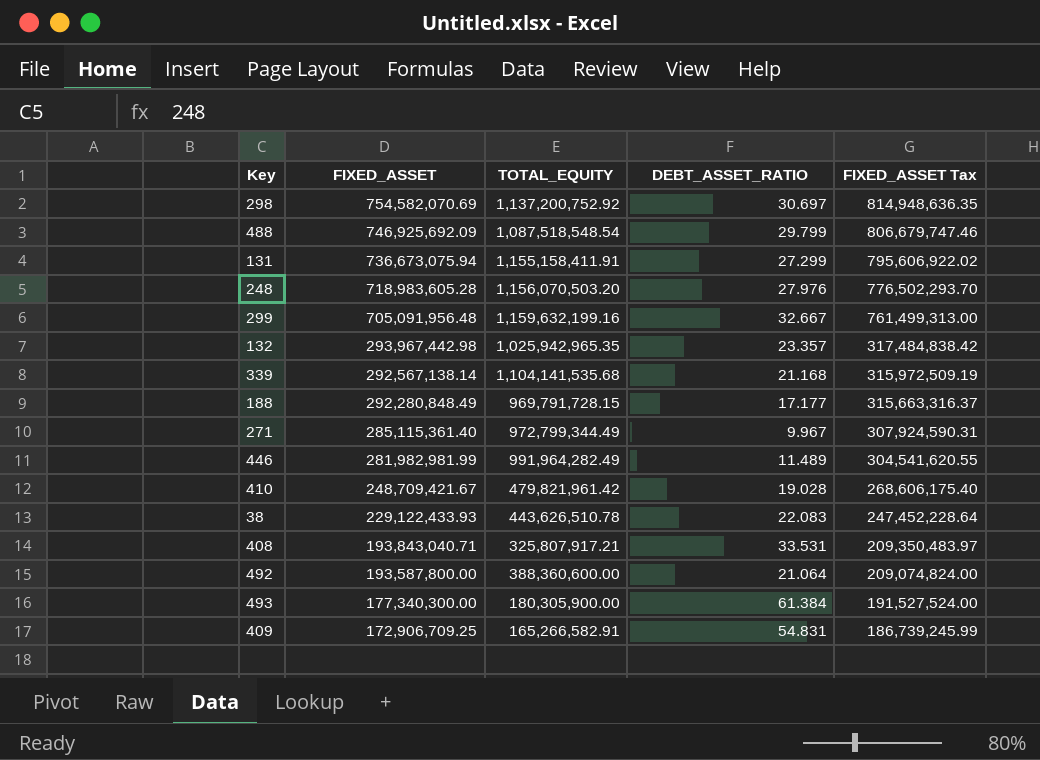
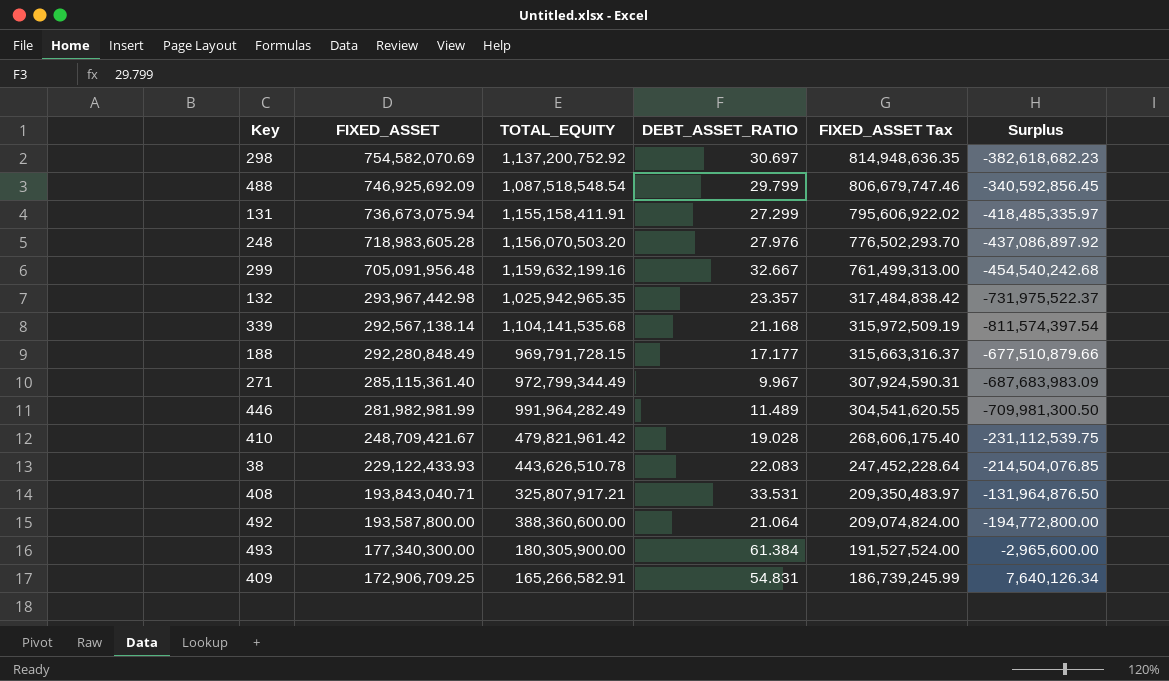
column Surplus | formula: none -> [FIXED_ASSET] - [TOTAL_EQUITY]

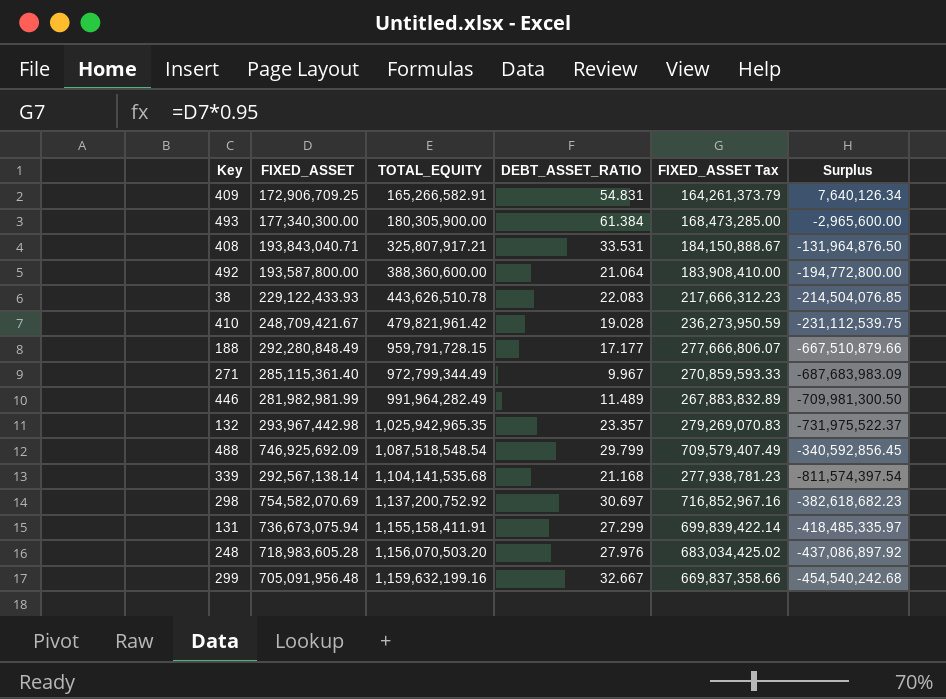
row order: FIXED_ASSET descending -> TOTAL_EQUITY ascending
column FIXED_ASSET Tax | formula: [FIXED_ASSET] * 1.08 -> [FIXED_ASSET] * 0.95
188 | TOTAL_EQUITY: 969,791,728.15 -> 959,791,728.15
188 | Surplus: -677,510,879.66 -> -667,510,879.66

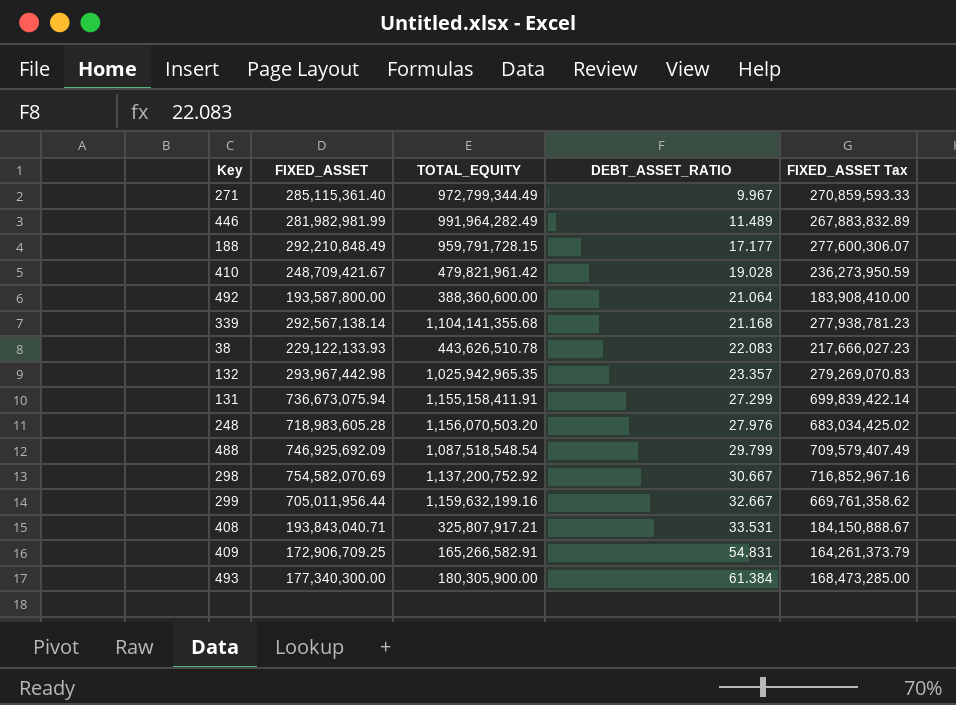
row order: TOTAL_EQUITY ascending -> DEBT_ASSET_RATIO ascending
column Surplus | formula: [FIXED_ASSET] - [TOTAL_EQUITY] -> none
188 | FIXED_ASSET: 292,280,848.49 -> 292,210,848.49
188 | FIXED_ASSET Tax: 277,666,806.07 -> 277,600,306.07
339 | TOTAL_EQUITY: 1,104,141,535.68 -> 1,104,141,355.68
38 | FIXED_ASSET: 229,122,433.93 -> 229,122,133.93
38 | FIXED_ASSET Tax: 217,666,312.23 -> 217,666,027.23
298 | DEBT_ASSET_RATIO: 30.697 -> 30.667
299 | FIXED_ASSET: 705,091,956.48 -> 705,011,956.44
299 | FIXED_ASSET Tax: 669,837,358.66 -> 669,761,358.62

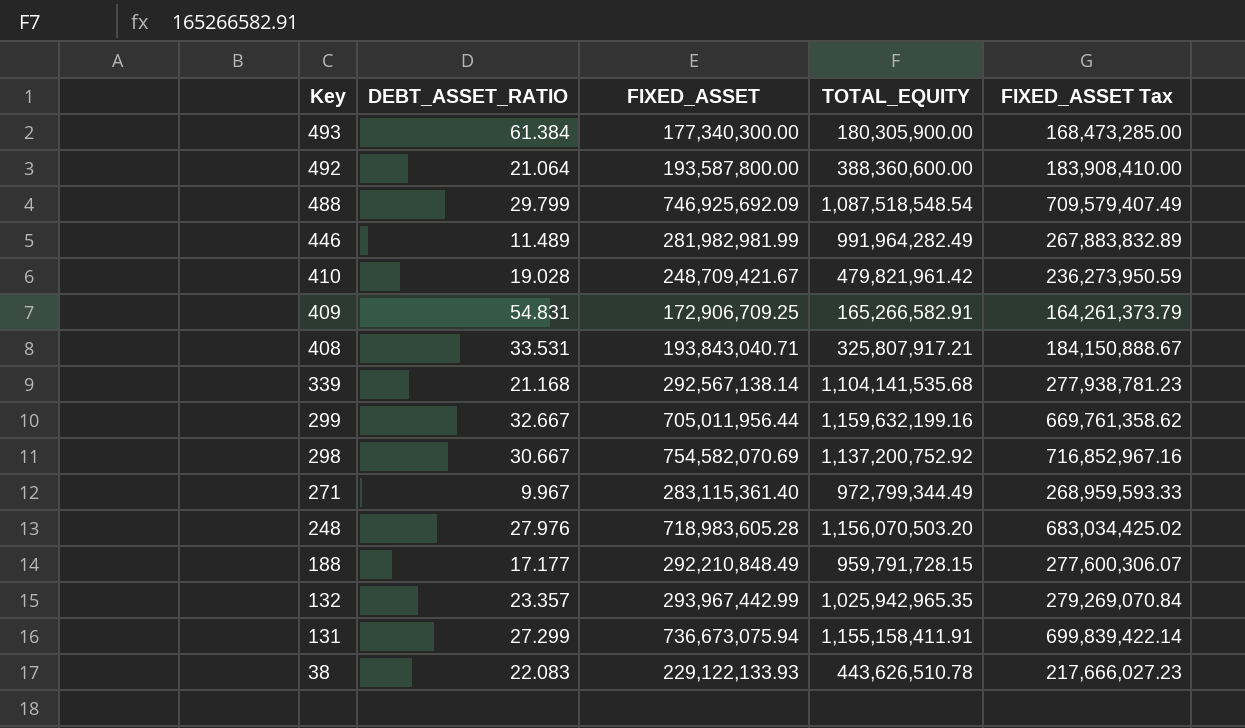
row order: DEBT_ASSET_RATIO ascending -> Key descending
column DEBT_ASSET_RATIO | position: 4 -> 2
339 | TOTAL_EQUITY: 1,104,141,355.68 -> 1,104,141,535.68
271 | FIXED_ASSET: 285,115,361.40 -> 283,115,361.40
271 | FIXED_ASSET Tax: 270,859,593.33 -> 268,959,593.33
132 | FIXED_ASSET: 293,967,442.98 -> 293,967,442.99
132 | FIXED_ASSET Tax: 279,269,070.83 -> 279,269,070.84

